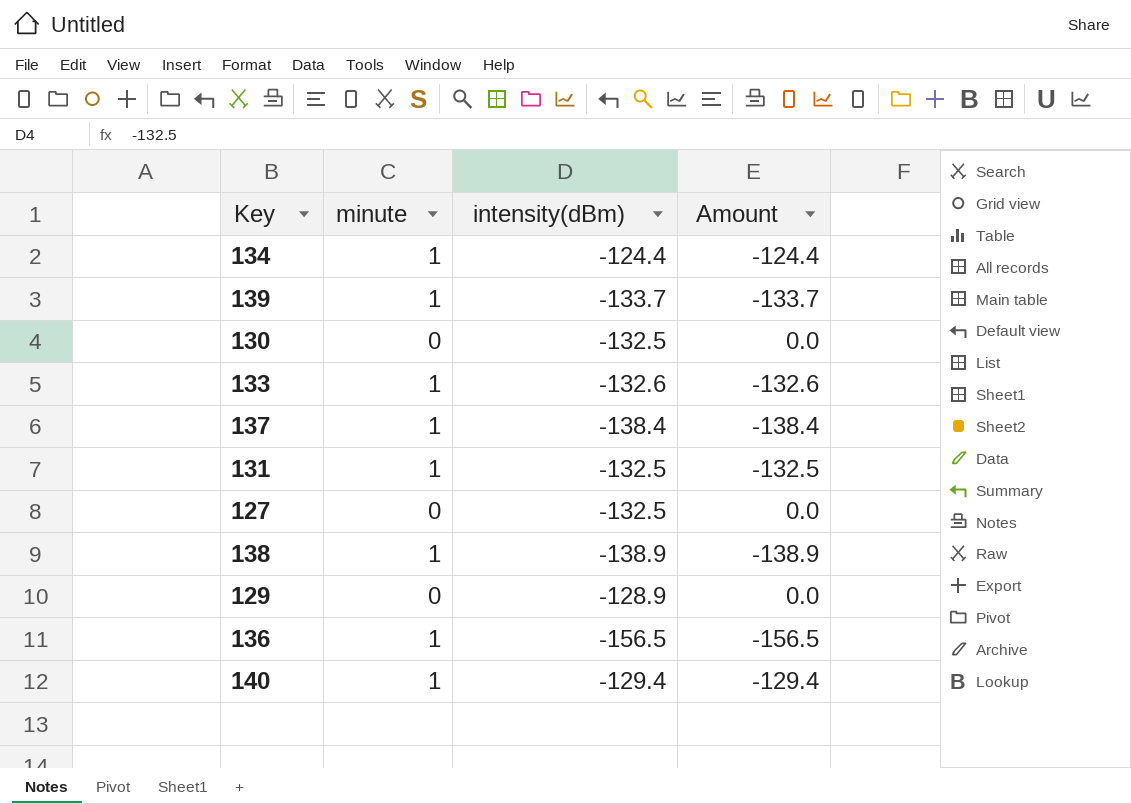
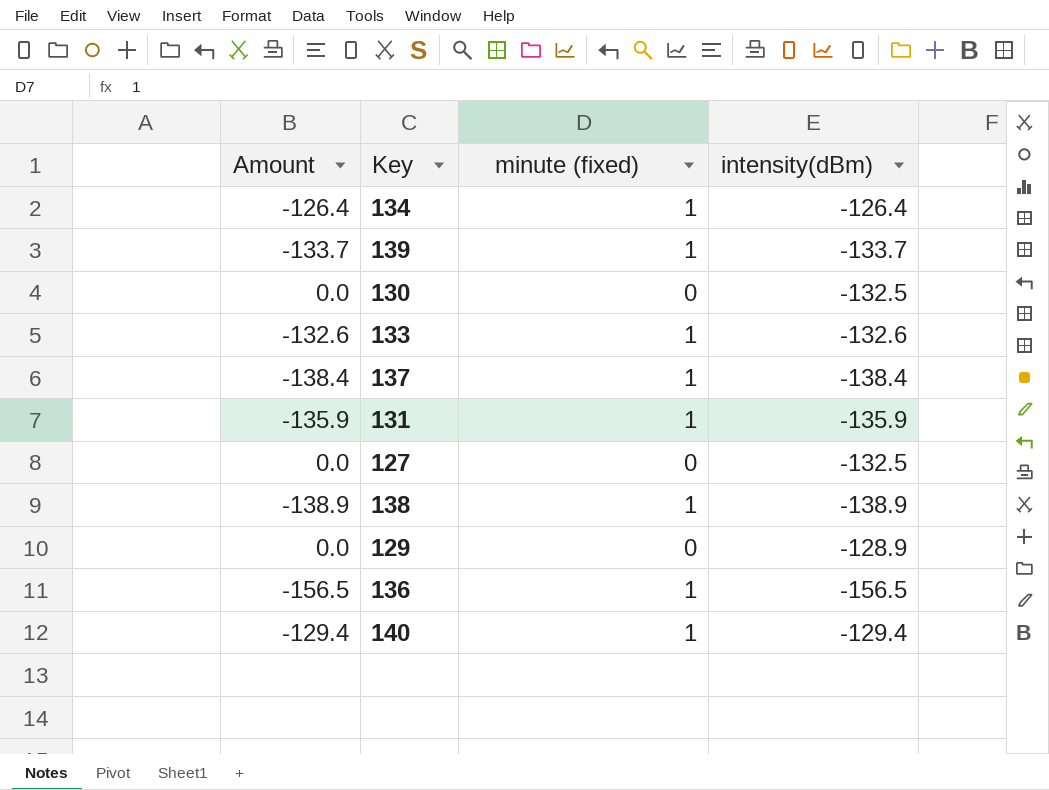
column Amount | position: 4 -> 1
column name: minute -> minute (fixed)
134 | Amount: -124.4 -> -126.4
134 | intensity(dBm): -124.4 -> -126.4
131 | Amount: -132.5 -> -135.9
131 | intensity(dBm): -132.5 -> -135.9

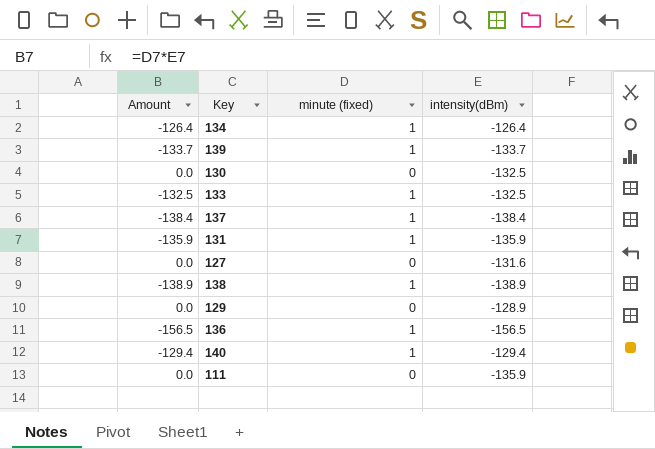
133 | Amount: -132.6 -> -132.5
133 | intensity(dBm): -132.6 -> -132.5
127 | intensity(dBm): -132.5 -> -131.6
row 111: none -> 0.0 | 0 | -135.9

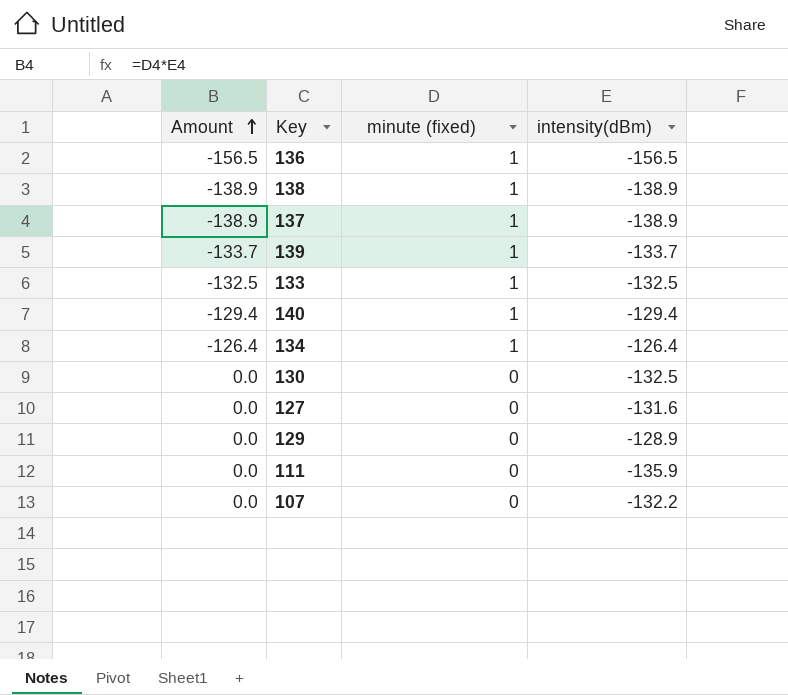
row order: none -> Amount ascending
row 131: -135.9 | 1 | -135.9 -> none
137 | Amount: -138.4 -> -138.9
137 | intensity(dBm): -138.4 -> -138.9
row 107: none -> 0.0 | 0 | -132.2

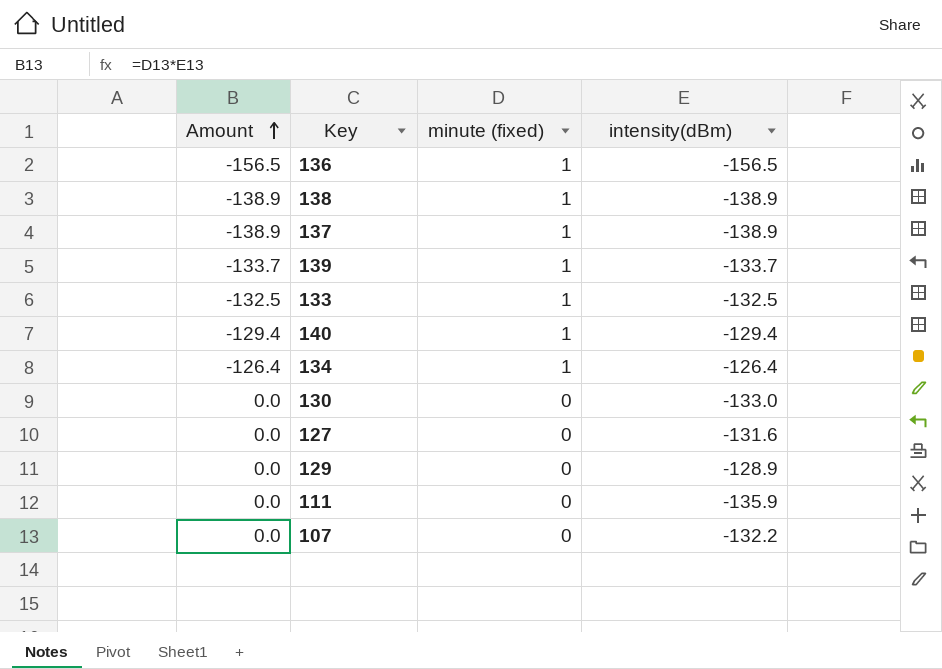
130 | intensity(dBm): -132.5 -> -133.0

